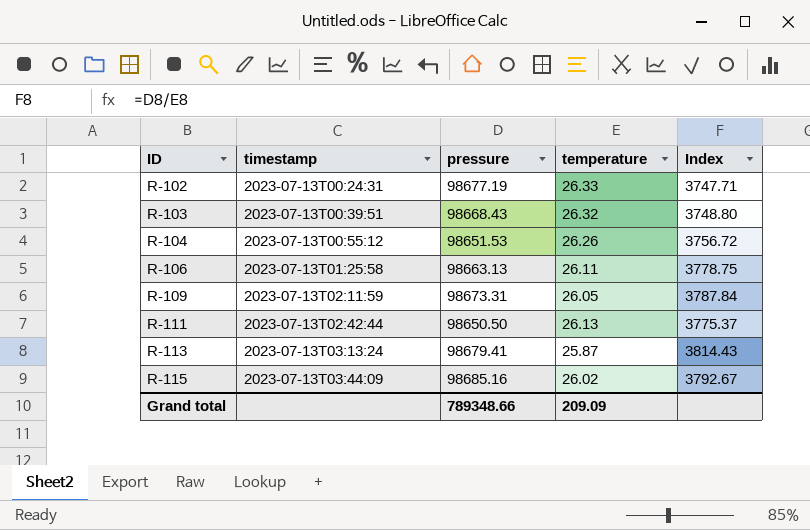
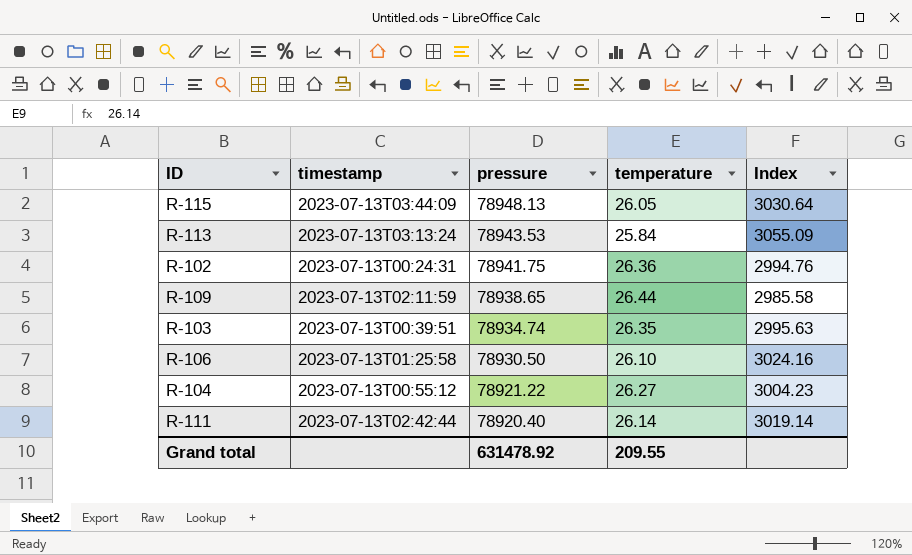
row order: ID ascending -> pressure descending
R-115 | pressure: 98685.16 -> 78948.13
R-115 | temperature: 26.02 -> 26.05
R-115 | Index: 3792.67 -> 3030.64
R-113 | pressure: 98679.41 -> 78943.53
R-113 | temperature: 25.87 -> 25.84
R-113 | Index: 3814.43 -> 3055.09
R-102 | pressure: 98677.19 -> 78941.75
R-102 | temperature: 26.33 -> 26.36
R-102 | Index: 3747.71 -> 2994.76
R-109 | pressure: 98673.31 -> 78938.65
R-109 | temperature: 26.05 -> 26.44
R-109 | Index: 3787.84 -> 2985.58
R-103 | pressure: 98668.43 -> 78934.74
R-103 | temperature: 26.32 -> 26.35
R-103 | Index: 3748.80 -> 2995.63
R-106 | pressure: 98663.13 -> 78930.50
R-106 | temperature: 26.11 -> 26.10
R-106 | Index: 3778.75 -> 3024.16
R-104 | pressure: 98651.53 -> 78921.22
R-104 | temperature: 26.26 -> 26.27
R-104 | Index: 3756.72 -> 3004.23
R-111 | pressure: 98650.50 -> 78920.40
R-111 | temperature: 26.13 -> 26.14
R-111 | Index: 3775.37 -> 3019.14
Grand total | pressure: 789348.66 -> 631478.92
Grand total | temperature: 209.09 -> 209.55

